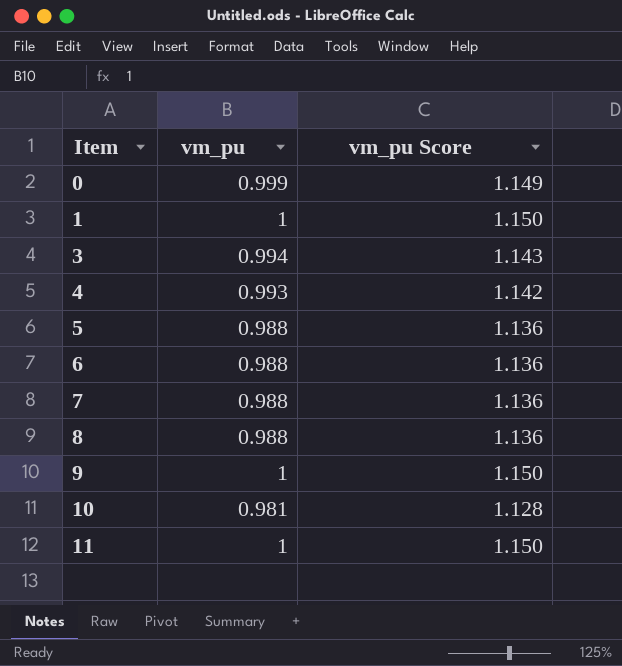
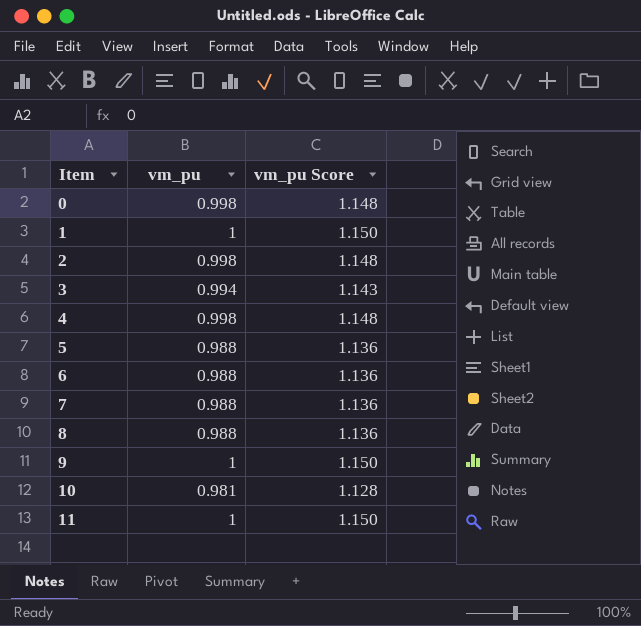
0 | vm_pu: 0.999 -> 0.998
0 | vm_pu Score: 1.149 -> 1.148
row 2: none -> 0.998 | 1.148
4 | vm_pu: 0.993 -> 0.998
4 | vm_pu Score: 1.142 -> 1.148

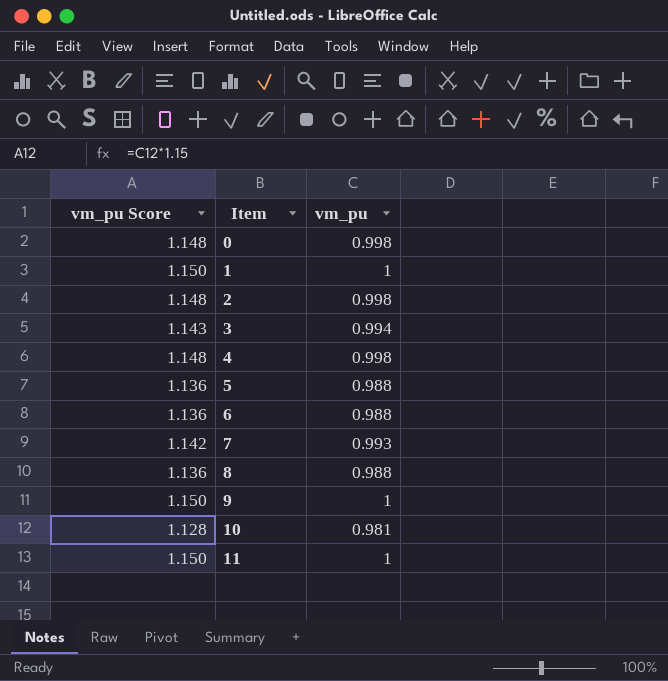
column vm_pu Score | position: 3 -> 1
7 | vm_pu Score: 1.136 -> 1.142
7 | vm_pu: 0.988 -> 0.993

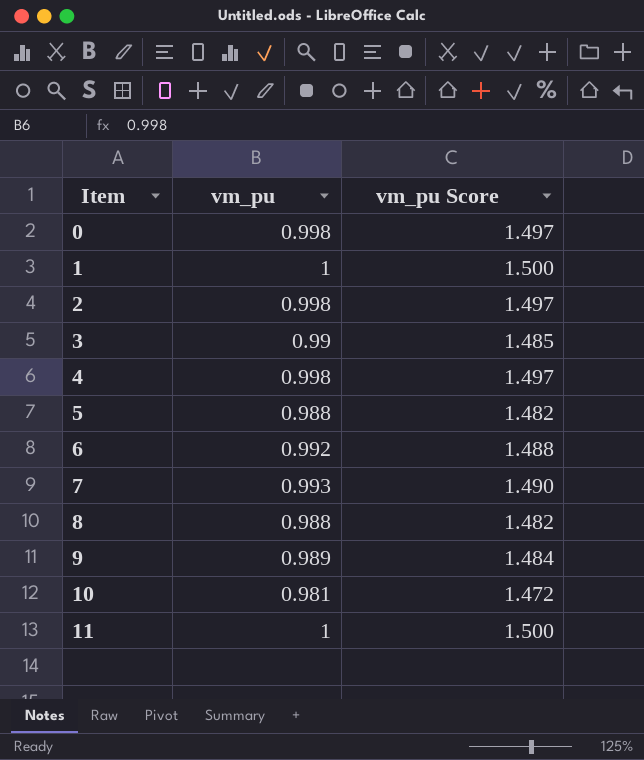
column vm_pu Score | formula: [vm_pu] * 1.15 -> [vm_pu] * 1.5
column vm_pu Score | position: 1 -> 3
3 | vm_pu: 0.994 -> 0.99
6 | vm_pu: 0.988 -> 0.992
9 | vm_pu: 1 -> 0.989

